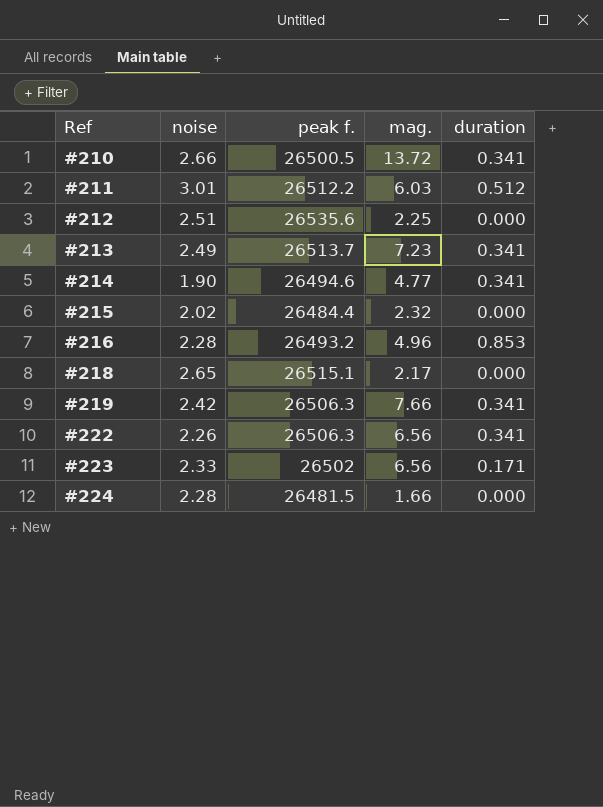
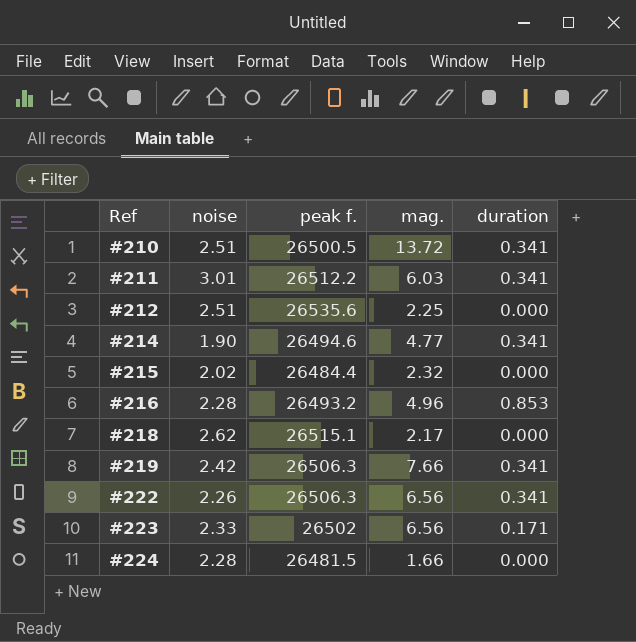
row #213: 2.49 | 26513.7 | 7.23 | 0.341 -> none
#210 | noise: 2.66 -> 2.51
#211 | duration: 0.512 -> 0.341
#218 | noise: 2.65 -> 2.62

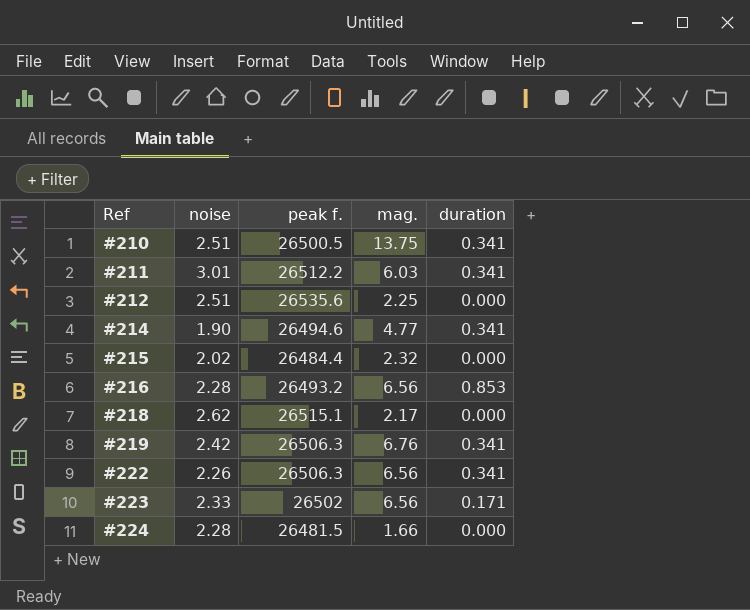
#210 | mag.: 13.72 -> 13.75
#216 | mag.: 4.96 -> 6.56
#219 | mag.: 7.66 -> 6.76

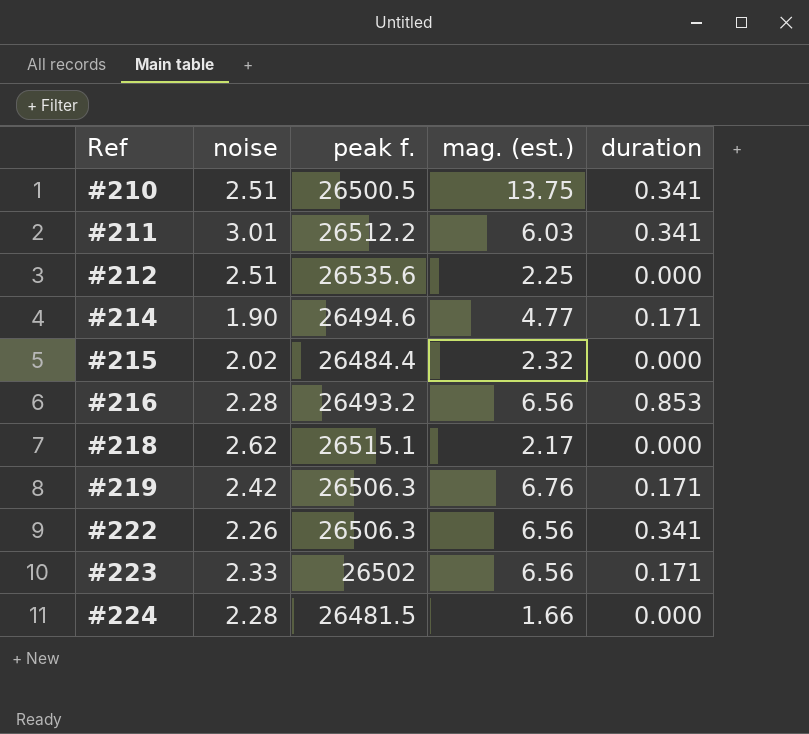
column name: mag. -> mag. (est.)
#214 | duration: 0.341 -> 0.171
#219 | duration: 0.341 -> 0.171

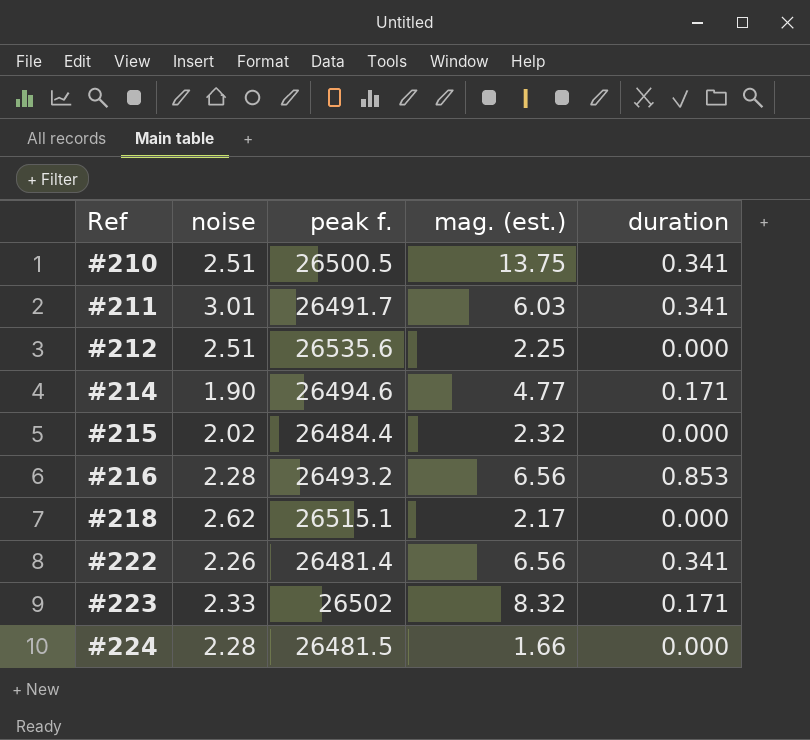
row #219: 2.42 | 26506.3 | 6.76 | 0.171 -> none
#211 | peak f.: 26512.2 -> 26491.7
#222 | peak f.: 26506.3 -> 26481.4
#223 | mag. (est.): 6.56 -> 8.32

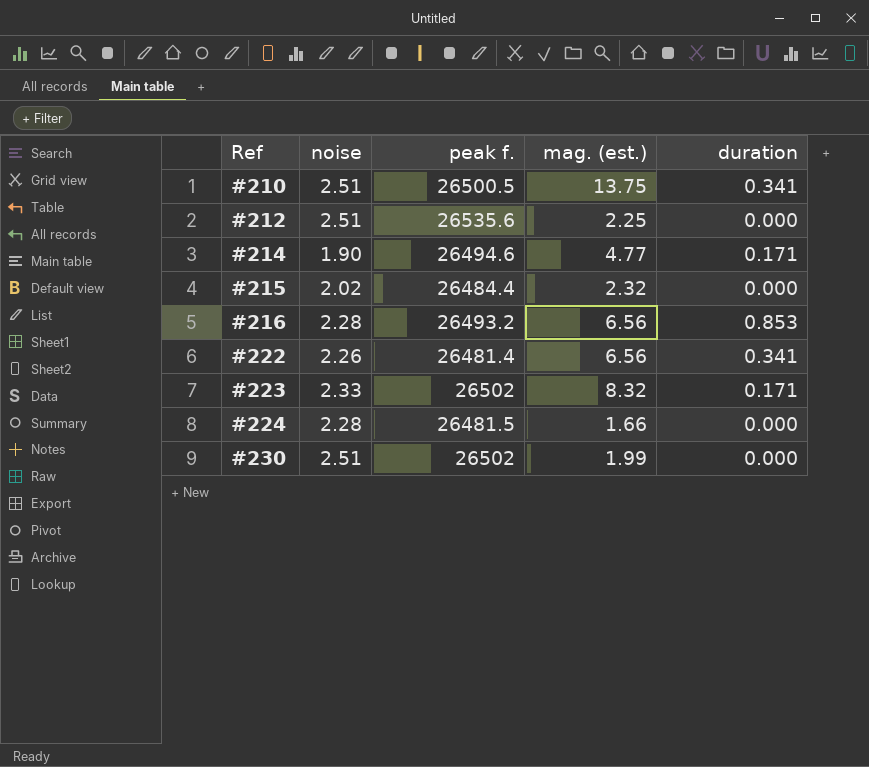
row #211: 3.01 | 26491.7 | 6.03 | 0.341 -> none
row #218: 2.62 | 26515.1 | 2.17 | 0.000 -> none
row #230: none -> 2.51 | 26502 | 1.99 | 0.000

